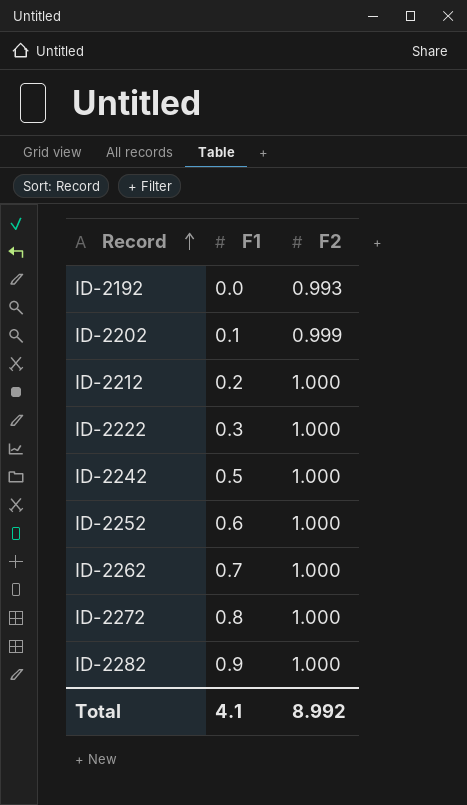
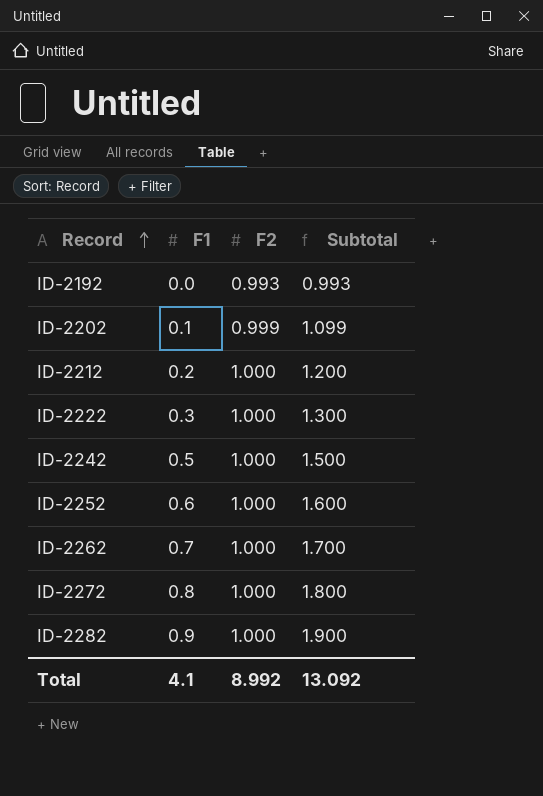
column Subtotal | formula: none -> [F1] + [F2]

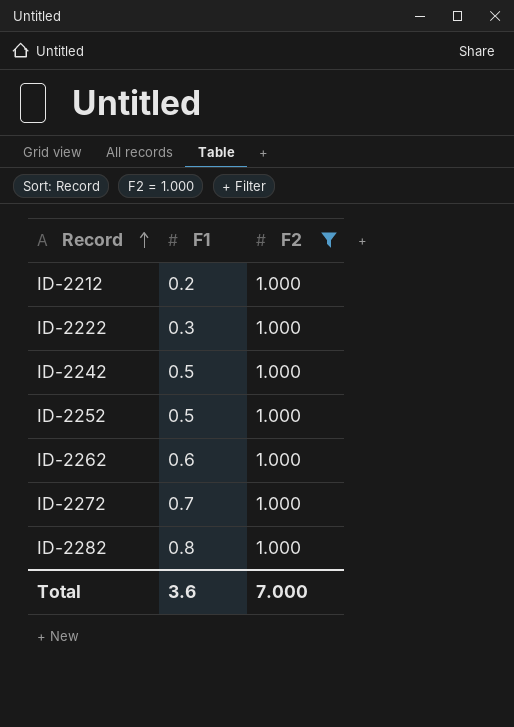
filter: none -> F2 = 1.000
column Subtotal | formula: [F1] + [F2] -> none
ID-2252 | F1: 0.6 -> 0.5
ID-2262 | F1: 0.7 -> 0.6
ID-2272 | F1: 0.8 -> 0.7
ID-2282 | F1: 0.9 -> 0.8
Total | F1: 4.1 -> 3.6
Total | F2: 8.992 -> 7.000

